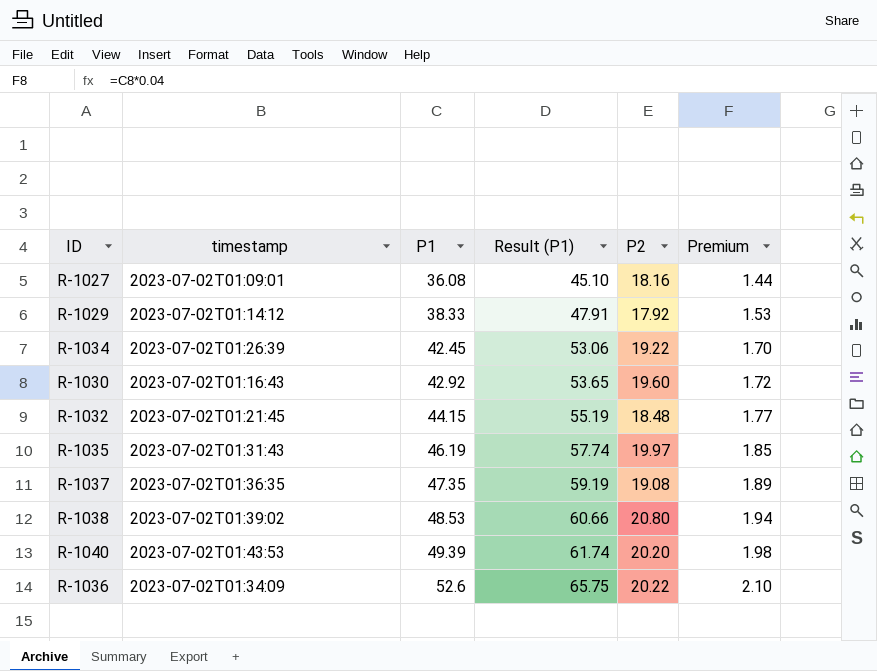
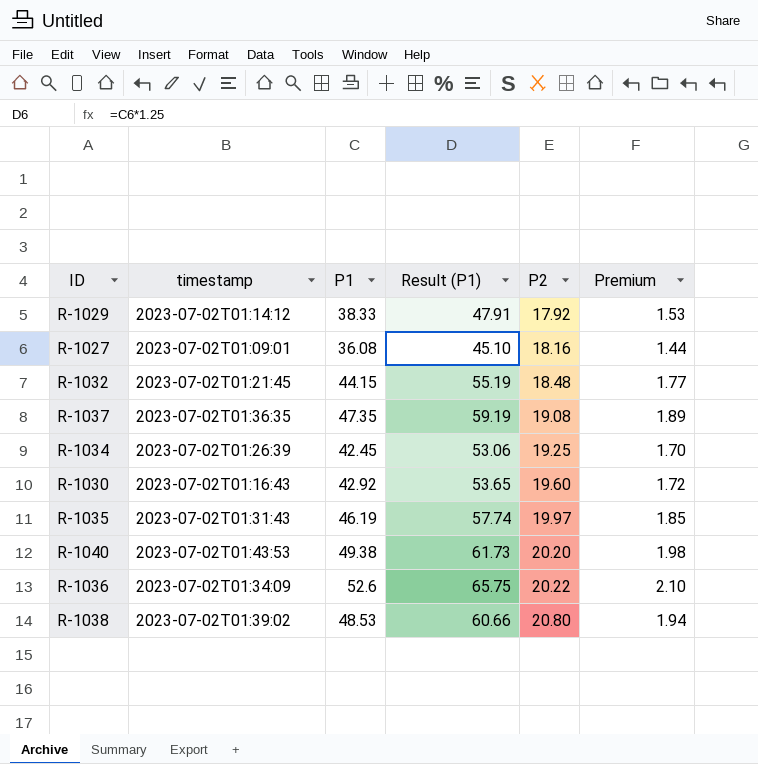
row order: P1 ascending -> P2 ascending
R-1034 | P2: 19.22 -> 19.25
R-1040 | P1: 49.39 -> 49.38
R-1040 | Result (P1): 61.74 -> 61.73

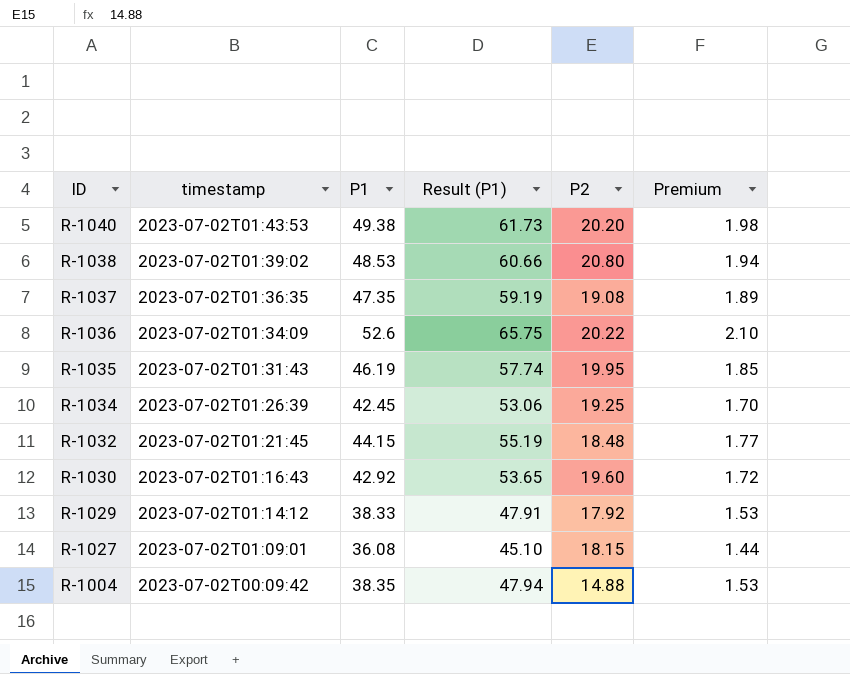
row order: P2 ascending -> ID descending
R-1035 | P2: 19.97 -> 19.95
R-1027 | P2: 18.16 -> 18.15
row R-1004: none -> 2023-07-02T00:09:42 | 38.35 | 47.94 | 14.88 | 1.53

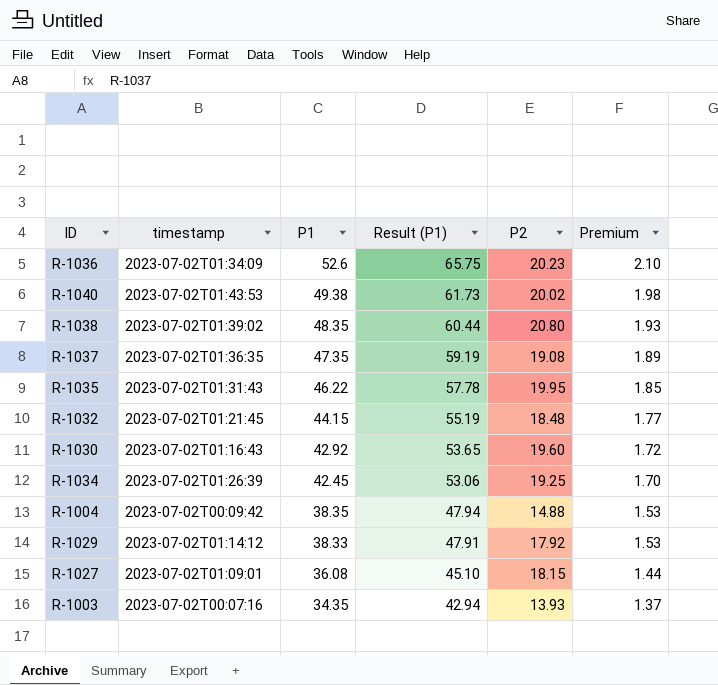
row order: ID descending -> P1 descending
R-1036 | P2: 20.22 -> 20.23
R-1040 | P2: 20.20 -> 20.02
R-1038 | P1: 48.53 -> 48.35
R-1038 | Result (P1): 60.66 -> 60.44
R-1038 | Premium: 1.94 -> 1.93
R-1035 | P1: 46.19 -> 46.22
R-1035 | Result (P1): 57.74 -> 57.78
row R-1003: none -> 2023-07-02T00:07:16 | 34.35 | 42.94 | 13.93 | 1.37

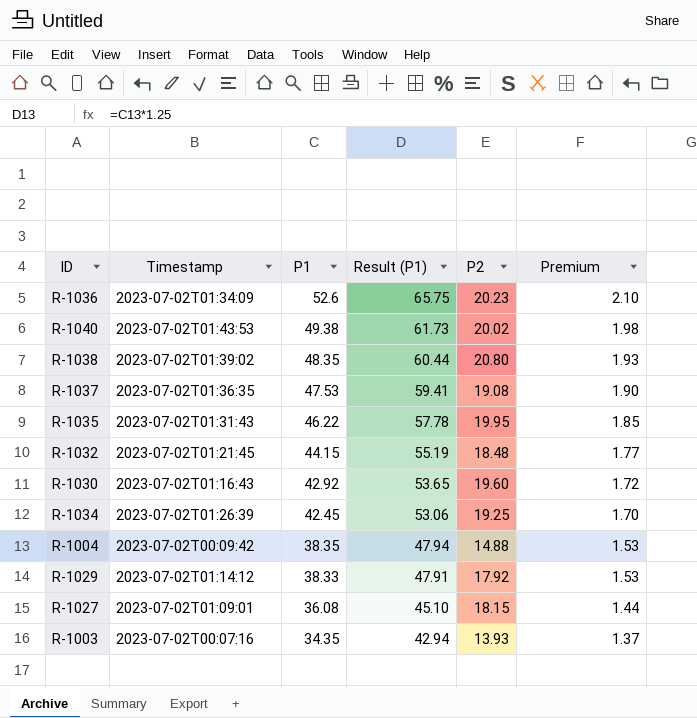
column name: timestamp -> Timestamp
R-1037 | P1: 47.35 -> 47.53
R-1037 | Result (P1): 59.19 -> 59.41
R-1037 | Premium: 1.89 -> 1.90

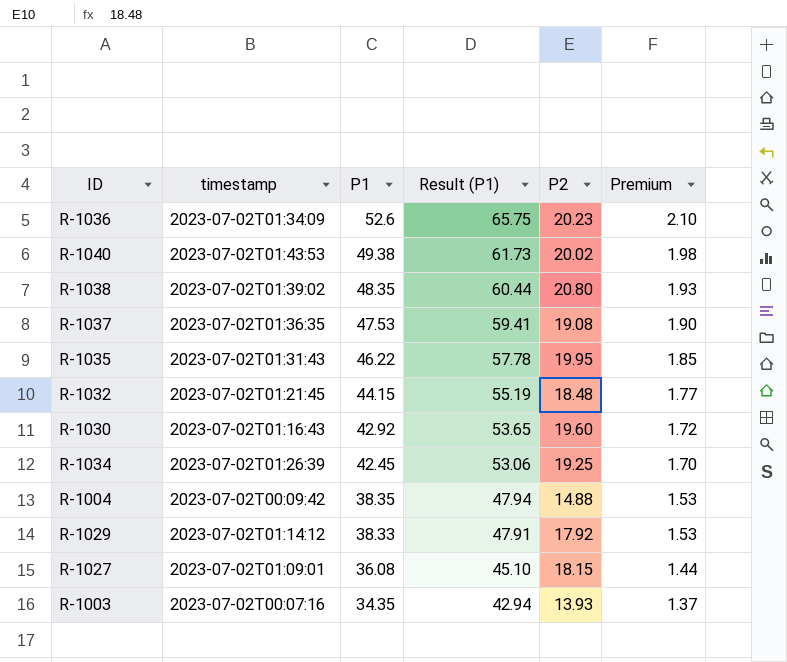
column name: Timestamp -> timestamp

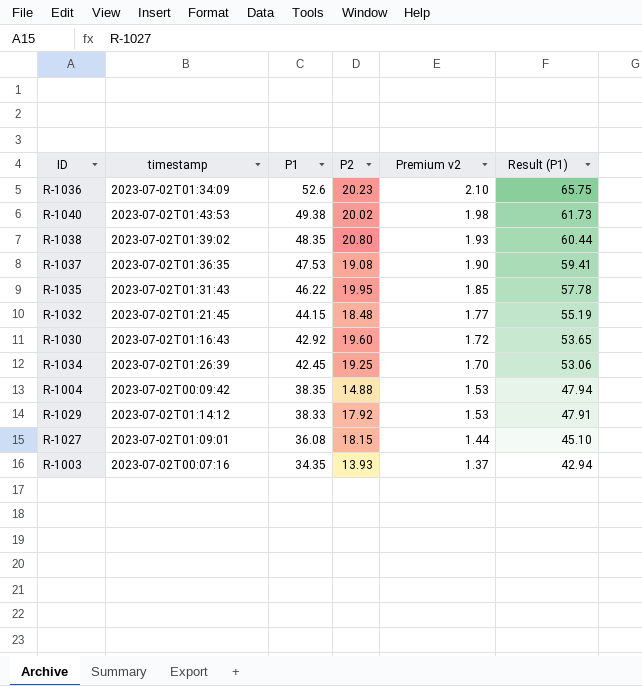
column name: Premium -> Premium v2
column Result (P1) | position: 4 -> 6

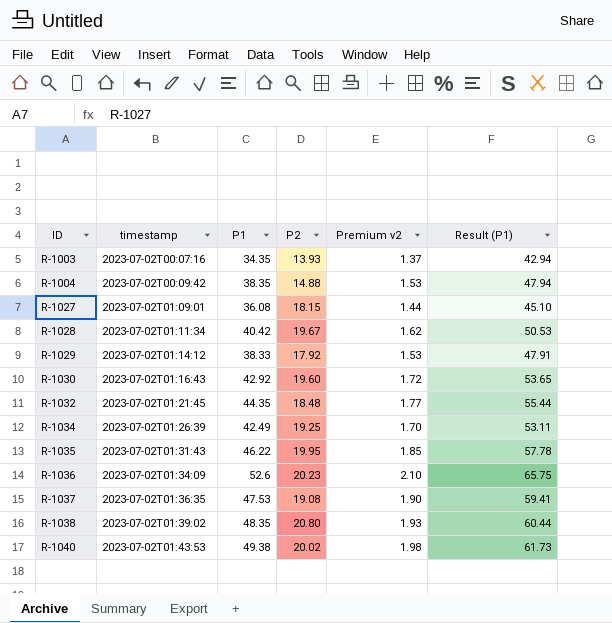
row order: P1 descending -> ID ascending
row R-1028: none -> 2023-07-02T01:11:34 | 40.42 | 19.67 | 1.62 | 50.53
R-1032 | P1: 44.15 -> 44.35
R-1032 | Result (P1): 55.19 -> 55.44
R-1034 | P1: 42.45 -> 42.49
R-1034 | Result (P1): 53.06 -> 53.11

